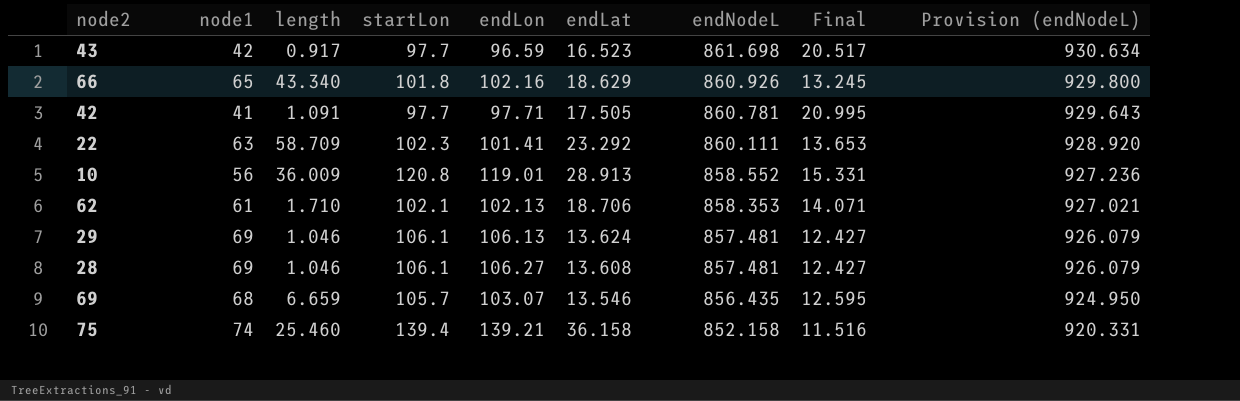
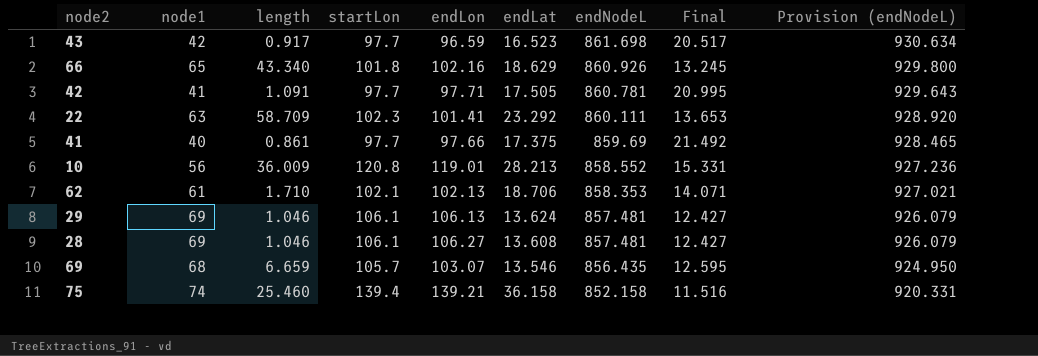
row 41: none -> 40 | 0.861 | 97.7 | 97.66 | 17.375 | 859.69 | 21.492 | 928.465
10 | endLat: 28.913 -> 28.213

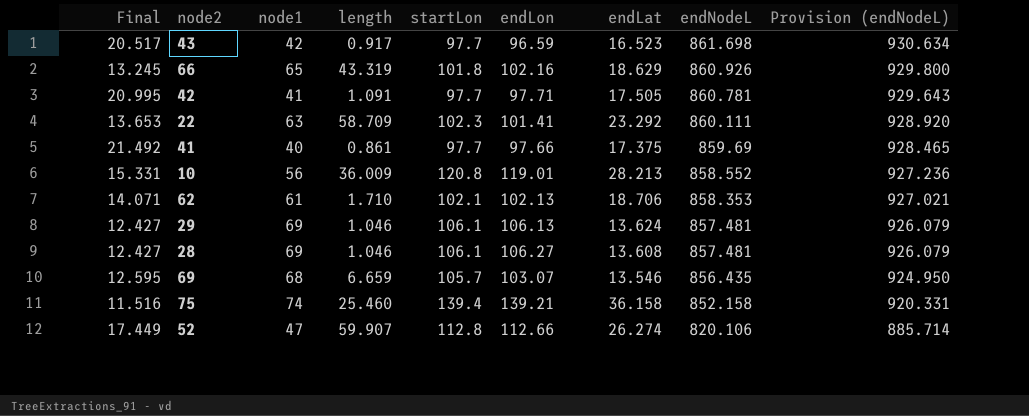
column Final | position: 8 -> 1
66 | length: 43.340 -> 43.319
row 52: none -> 17.449 | 47 | 59.907 | 112.8 | 112.66 | 26.274 | 820.106 | 885.714

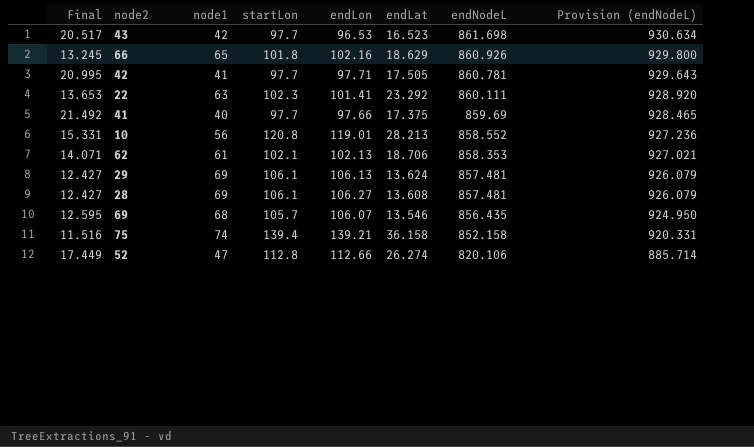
column length | position: 4 -> none
43 | endLon: 96.59 -> 96.53
69 | endLon: 103.07 -> 106.07

